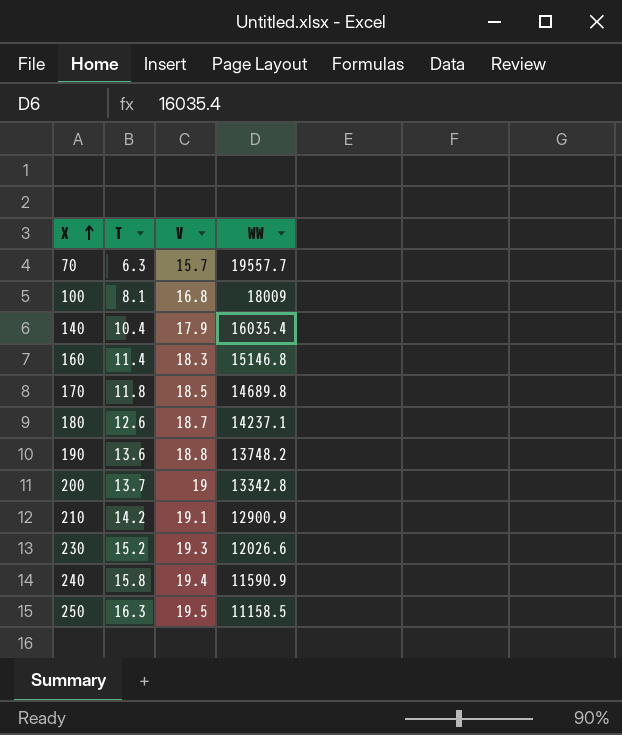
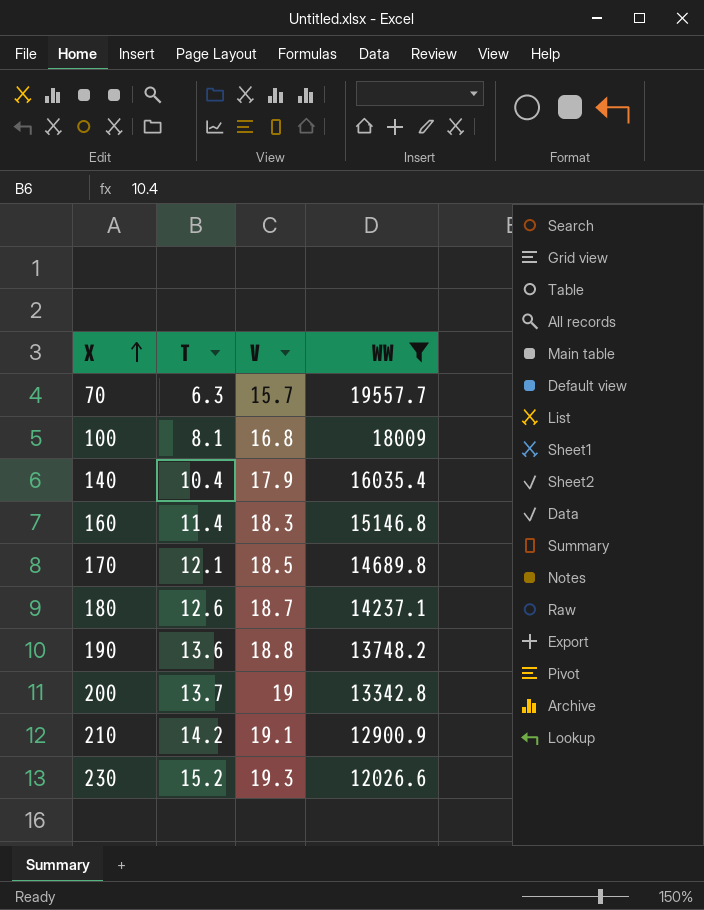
filter: none -> WW >= 12026.6
170 | T: 11.8 -> 12.1

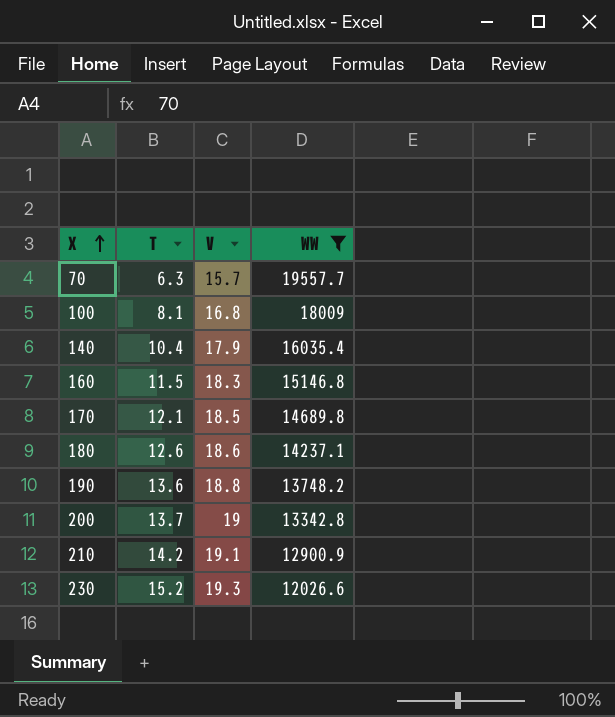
160 | T: 11.4 -> 11.5
180 | V: 18.7 -> 18.6

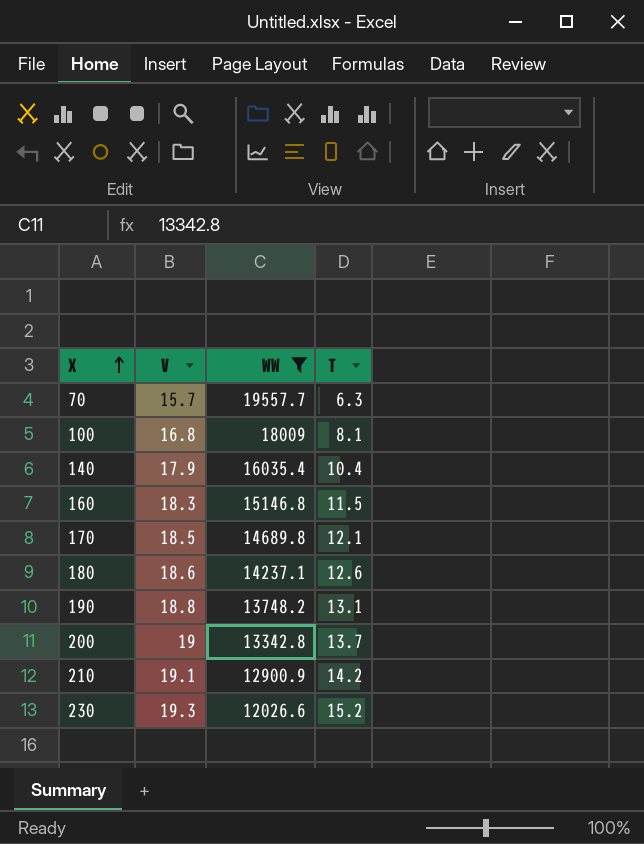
column T | position: 2 -> 4
190 | T: 13.6 -> 13.1

